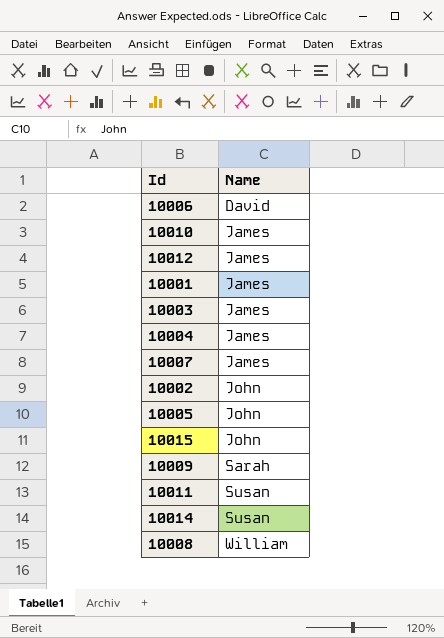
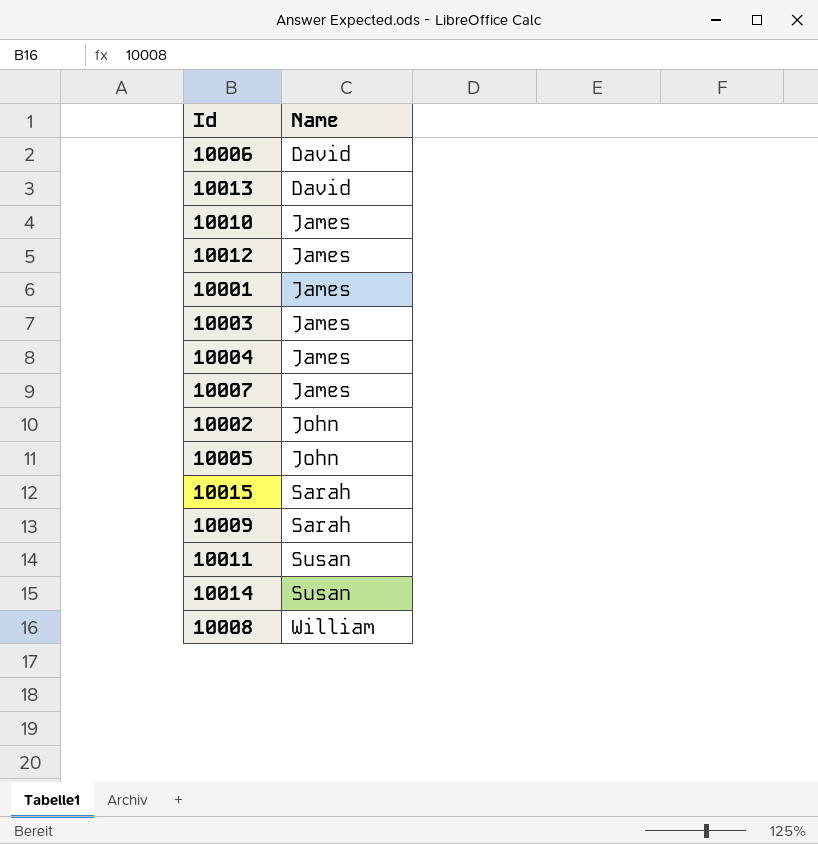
row 10013: none -> David
10015 | Name: John -> Sarah

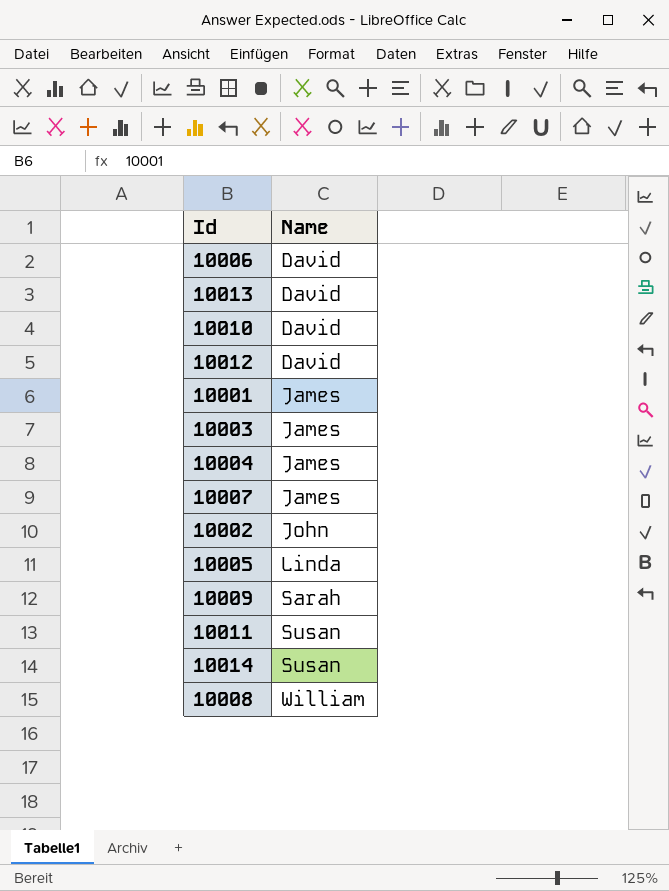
row 10015: Sarah -> none
10010 | Name: James -> David
10012 | Name: James -> David
10005 | Name: John -> Linda

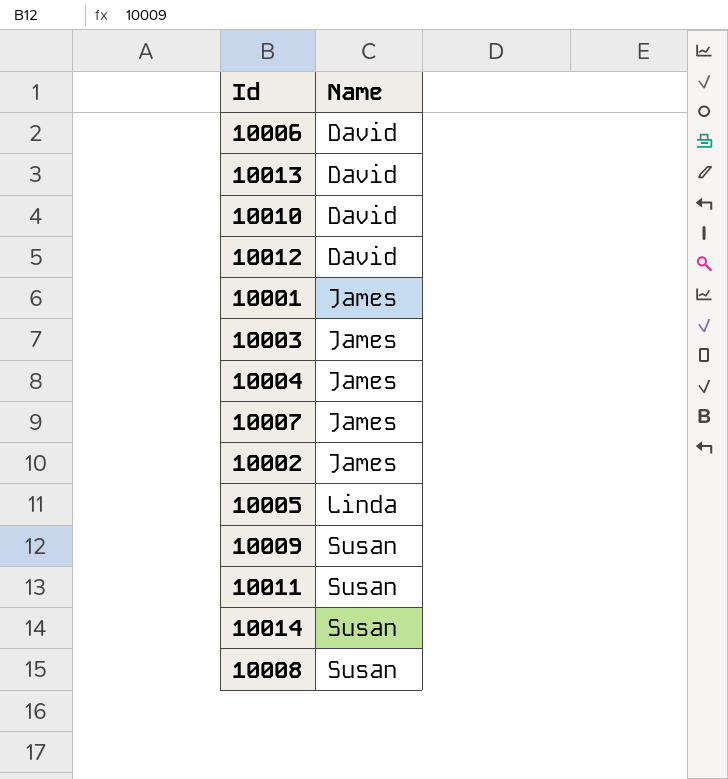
10002 | Name: John -> James
10009 | Name: Sarah -> Susan
10008 | Name: William -> Susan

